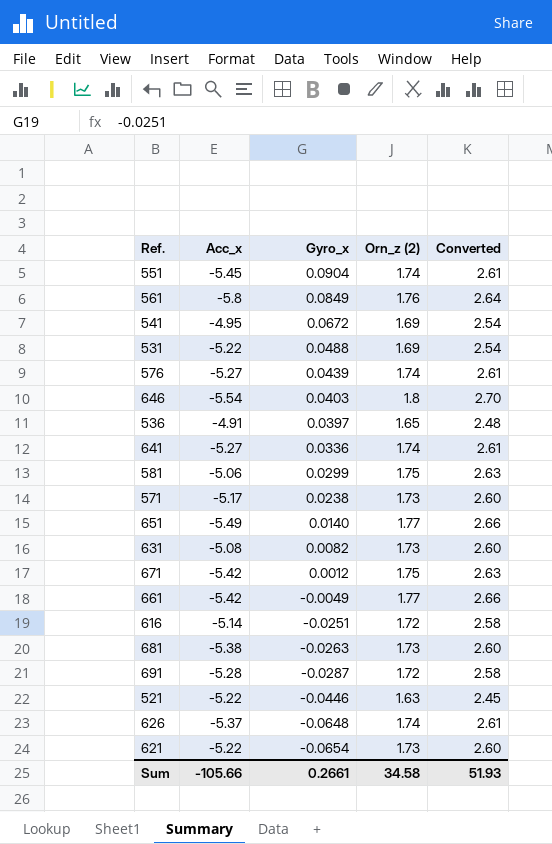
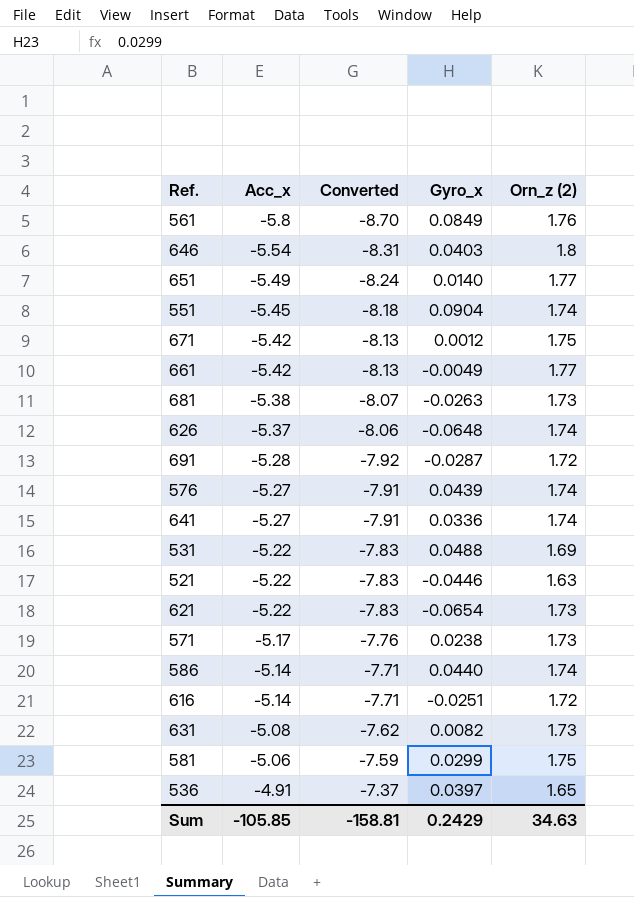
row order: Gyro_x descending -> Acc_x ascending
column Converted | formula: [Orn_z (2)] * 1.5 -> [Acc_x] * 1.5
column Converted | position: 5 -> 3
row 541: -4.95 | 0.0672 | 1.69 | 2.54 -> none
row 586: none -> -5.14 | -7.71 | 0.0440 | 1.74
Sum | Acc_x: -105.66 -> -105.85
Sum | Converted: 51.93 -> -158.81
Sum | Gyro_x: 0.2661 -> 0.2429
Sum | Orn_z (2): 34.58 -> 34.63

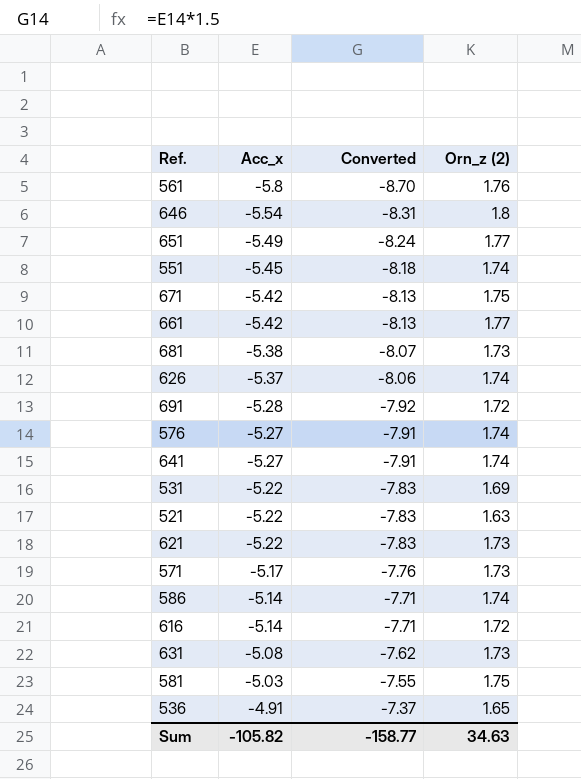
column Gyro_x | position: 4 -> none
581 | Acc_x: -5.06 -> -5.03
581 | Converted: -7.59 -> -7.55
Sum | Acc_x: -105.85 -> -105.82
Sum | Converted: -158.81 -> -158.77

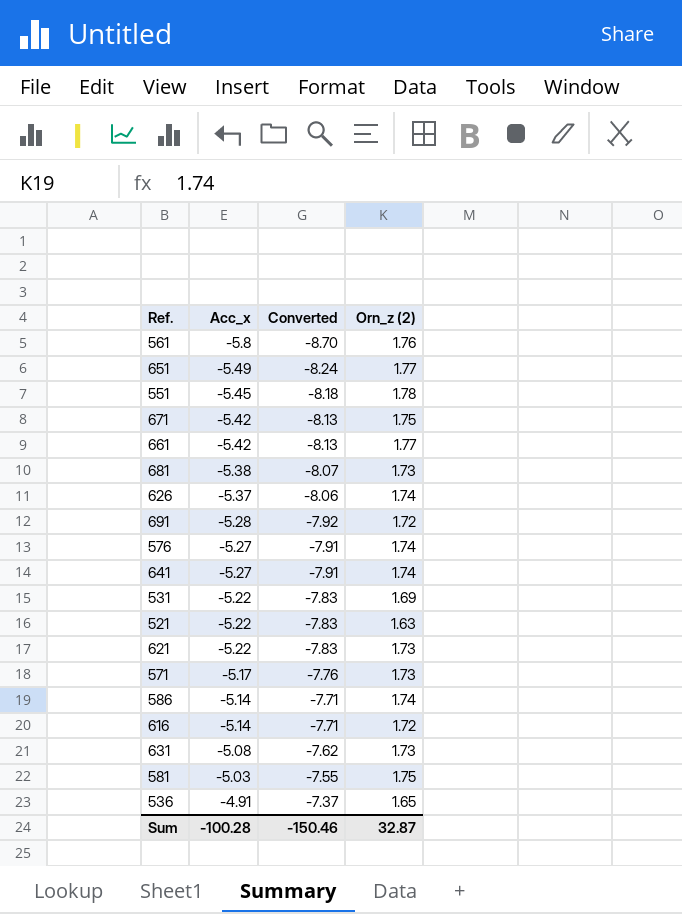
row 646: -5.54 | -8.31 | 1.8 -> none
551 | Orn_z (2): 1.74 -> 1.78
Sum | Acc_x: -105.82 -> -100.28
Sum | Converted: -158.77 -> -150.46
Sum | Orn_z (2): 34.63 -> 32.87

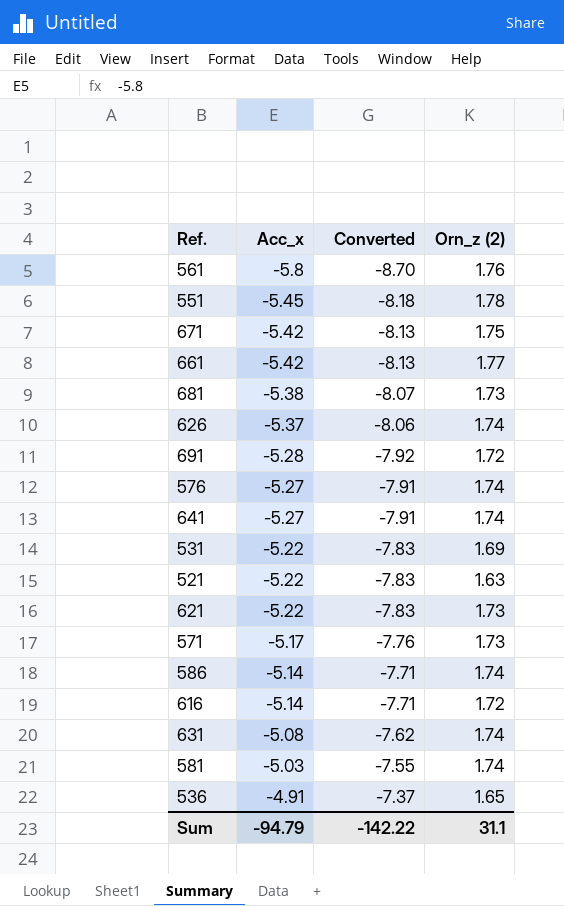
row 651: -5.49 | -8.24 | 1.77 -> none
631 | Orn_z (2): 1.73 -> 1.74
581 | Orn_z (2): 1.75 -> 1.74
Sum | Acc_x: -100.28 -> -94.79
Sum | Converted: -150.46 -> -142.22
Sum | Orn_z (2): 32.87 -> 31.1

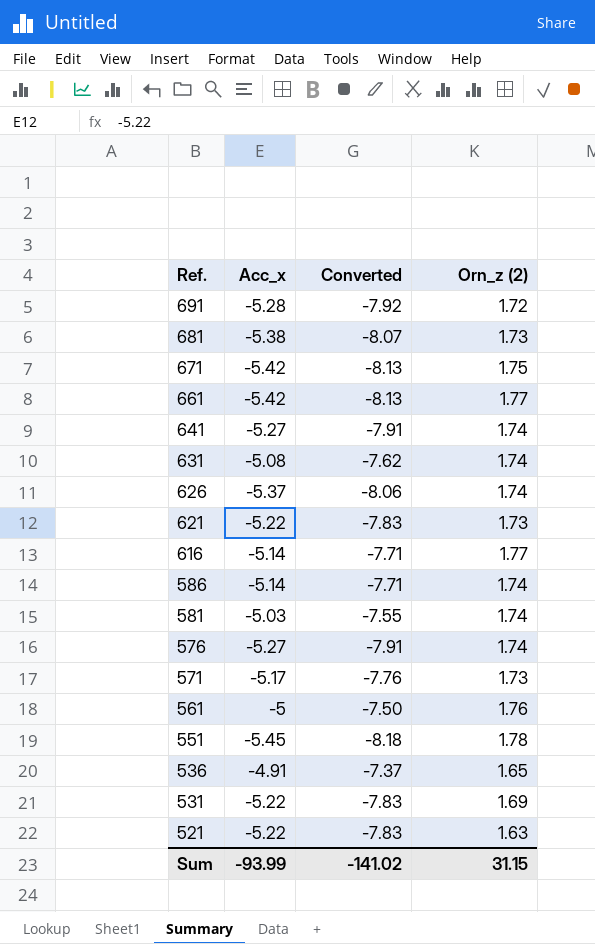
row order: Acc_x ascending -> Ref. descending
616 | Orn_z (2): 1.72 -> 1.77
561 | Acc_x: -5.8 -> -5
561 | Converted: -8.70 -> -7.50
Sum | Acc_x: -94.79 -> -93.99
Sum | Converted: -142.22 -> -141.02
Sum | Orn_z (2): 31.1 -> 31.15

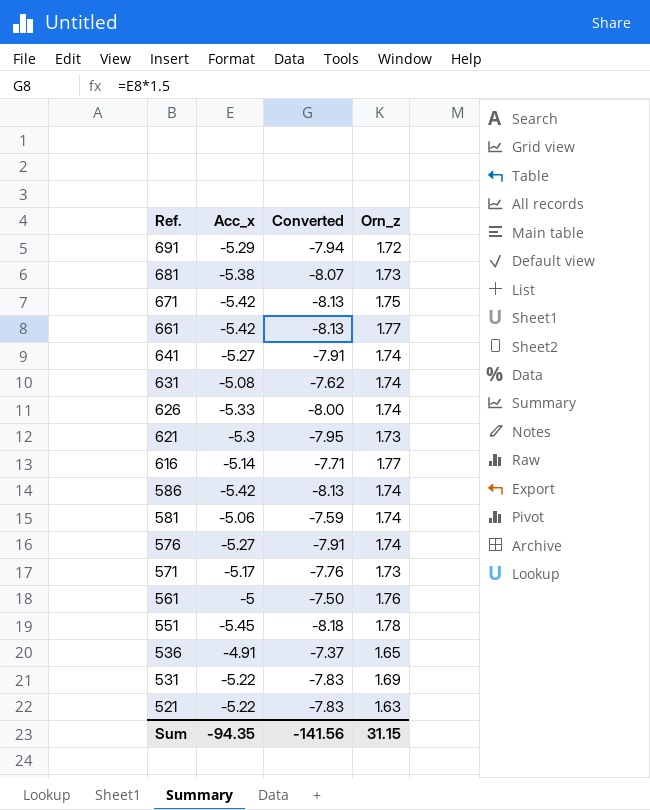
column name: Orn_z (2) -> Orn_z
691 | Acc_x: -5.28 -> -5.29
691 | Converted: -7.92 -> -7.94
626 | Acc_x: -5.37 -> -5.33
626 | Converted: -8.06 -> -8.00
621 | Acc_x: -5.22 -> -5.3
621 | Converted: -7.83 -> -7.95
586 | Acc_x: -5.14 -> -5.42
586 | Converted: -7.71 -> -8.13
581 | Acc_x: -5.03 -> -5.06
581 | Converted: -7.55 -> -7.59
Sum | Acc_x: -93.99 -> -94.35
Sum | Converted: -141.02 -> -141.56

